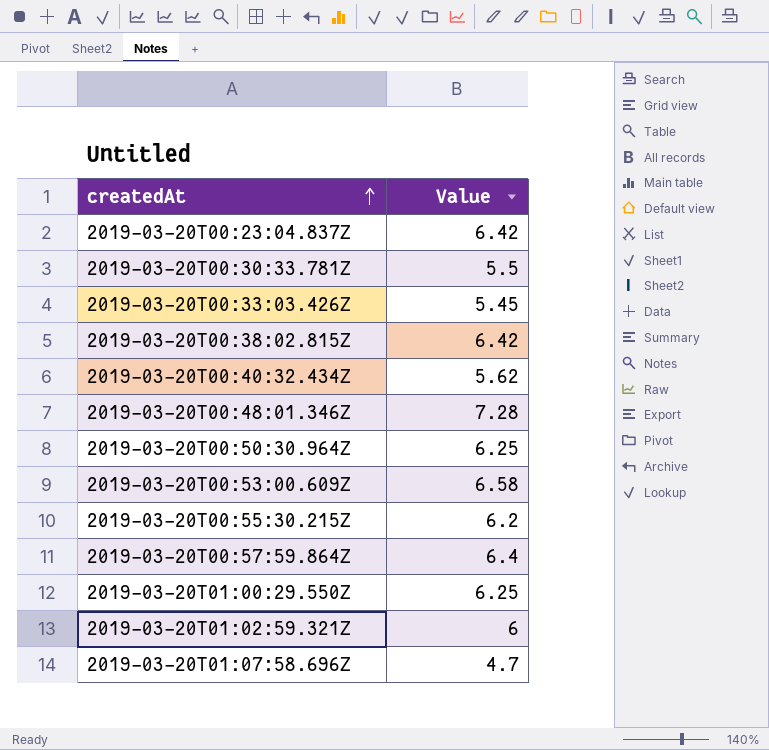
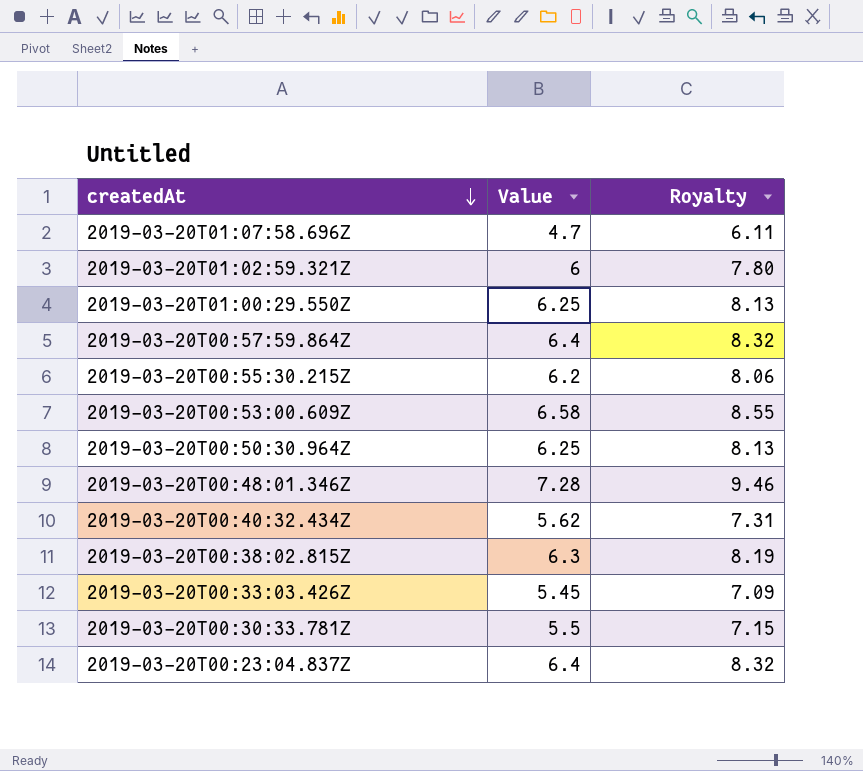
row order: createdAt ascending -> createdAt descending
column Royalty | formula: none -> [Value] * 1.3
2019-03-20T00:38:02.815Z | Value: 6.42 -> 6.3
2019-03-20T00:23:04.837Z | Value: 6.42 -> 6.4

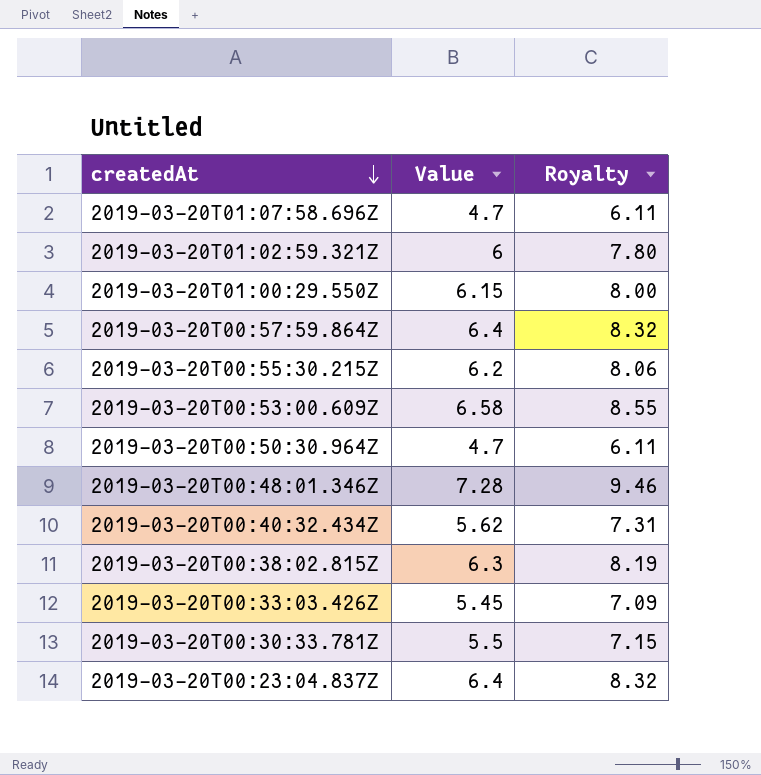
2019-03-20T01:00:29.550Z | Value: 6.25 -> 6.15
2019-03-20T01:00:29.550Z | Royalty: 8.13 -> 8.00
2019-03-20T00:50:30.964Z | Value: 6.25 -> 4.7
2019-03-20T00:50:30.964Z | Royalty: 8.13 -> 6.11

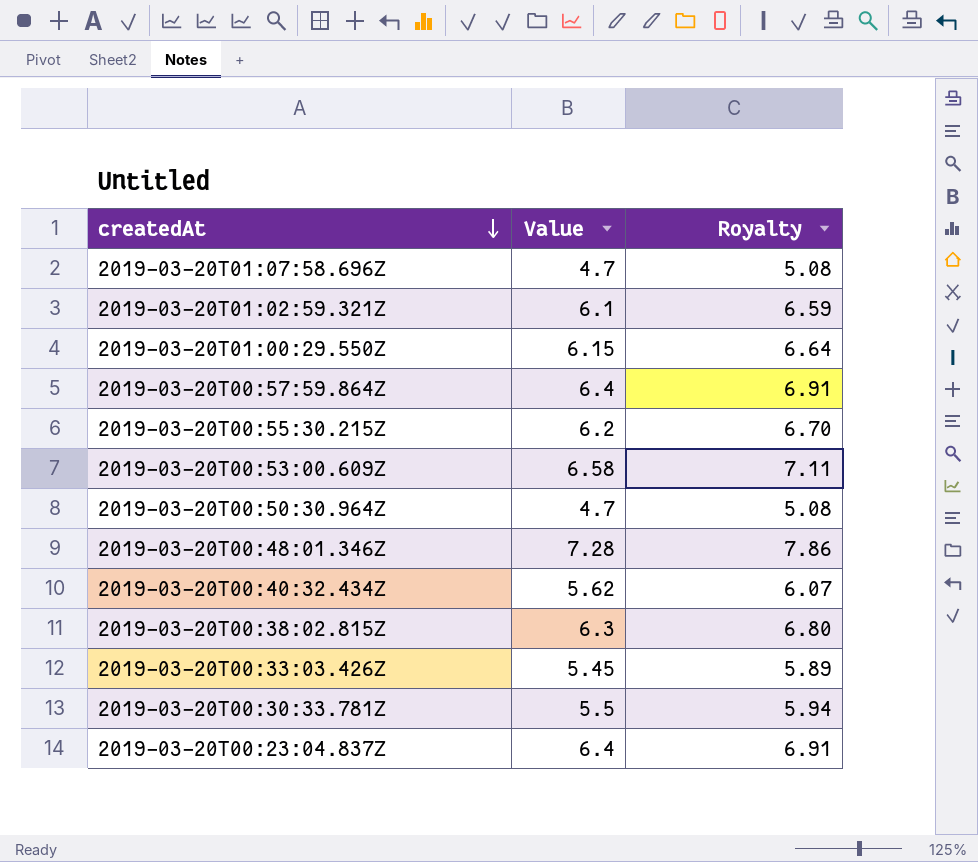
column Royalty | formula: [Value] * 1.3 -> [Value] * 1.08
2019-03-20T01:02:59.321Z | Value: 6 -> 6.1

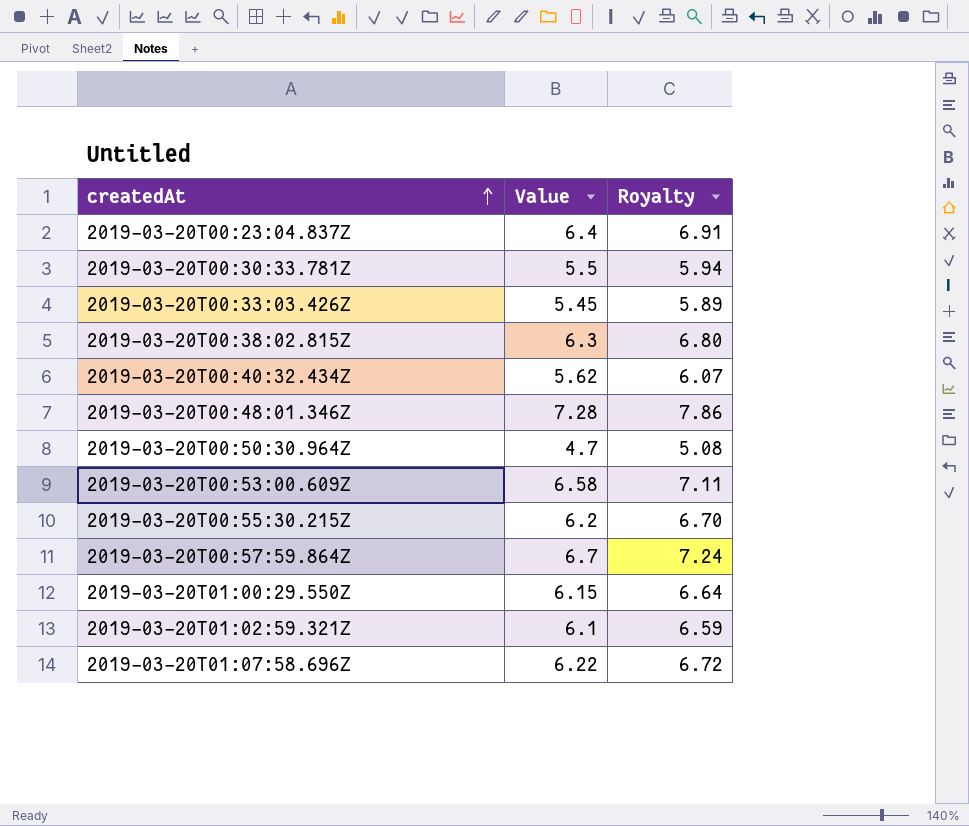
row order: createdAt descending -> createdAt ascending
2019-03-20T00:57:59.864Z | Value: 6.4 -> 6.7
2019-03-20T00:57:59.864Z | Royalty: 6.91 -> 7.24
2019-03-20T01:07:58.696Z | Value: 4.7 -> 6.22
2019-03-20T01:07:58.696Z | Royalty: 5.08 -> 6.72

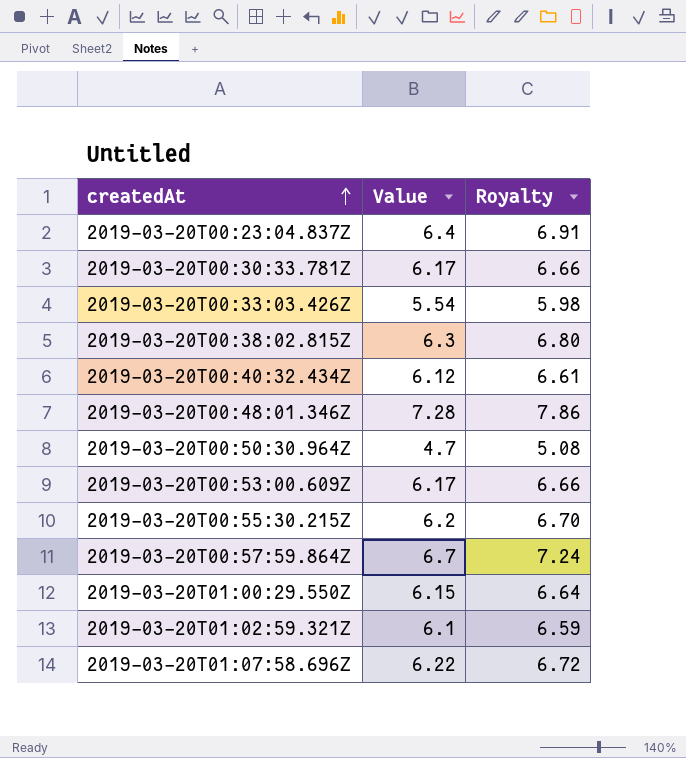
2019-03-20T00:30:33.781Z | Value: 5.5 -> 6.17
2019-03-20T00:30:33.781Z | Royalty: 5.94 -> 6.66
2019-03-20T00:33:03.426Z | Value: 5.45 -> 5.54
2019-03-20T00:33:03.426Z | Royalty: 5.89 -> 5.98
2019-03-20T00:40:32.434Z | Value: 5.62 -> 6.12
2019-03-20T00:40:32.434Z | Royalty: 6.07 -> 6.61
2019-03-20T00:53:00.609Z | Value: 6.58 -> 6.17
2019-03-20T00:53:00.609Z | Royalty: 7.11 -> 6.66

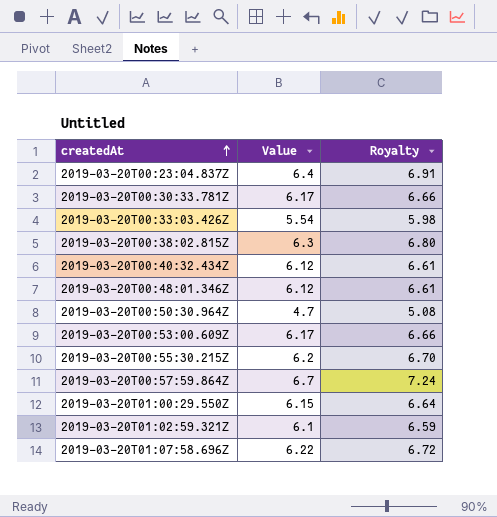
2019-03-20T00:48:01.346Z | Value: 7.28 -> 6.12
2019-03-20T00:48:01.346Z | Royalty: 7.86 -> 6.61

